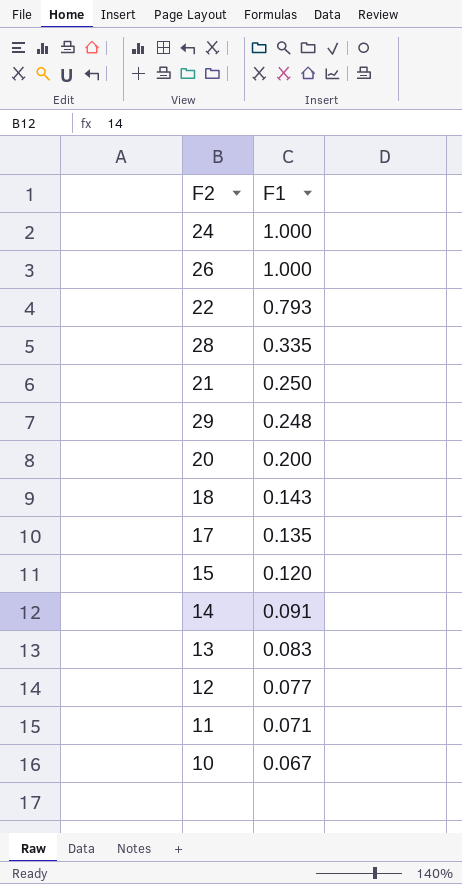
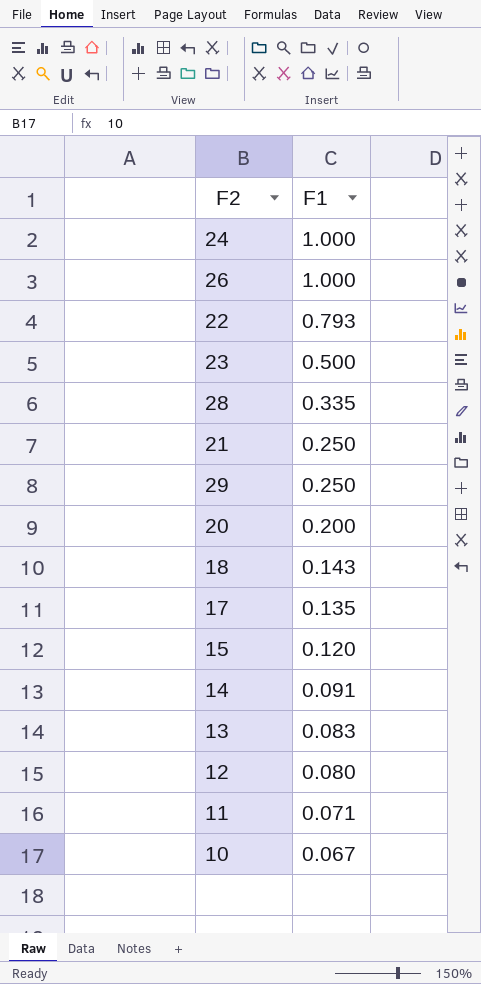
row 23: none -> 0.500
29 | F1: 0.248 -> 0.250
12 | F1: 0.077 -> 0.080

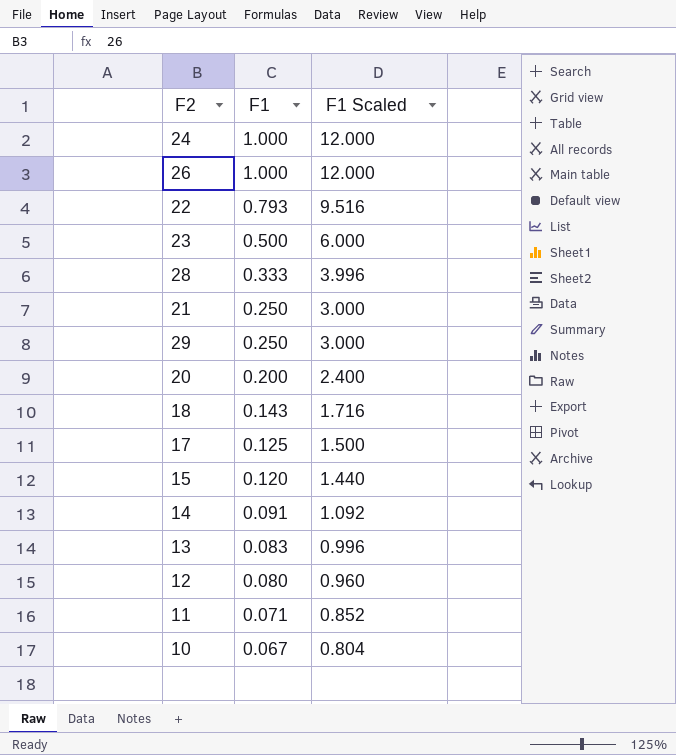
column F1 Scaled | formula: none -> [F1] * 12
28 | F1: 0.335 -> 0.333
17 | F1: 0.135 -> 0.125

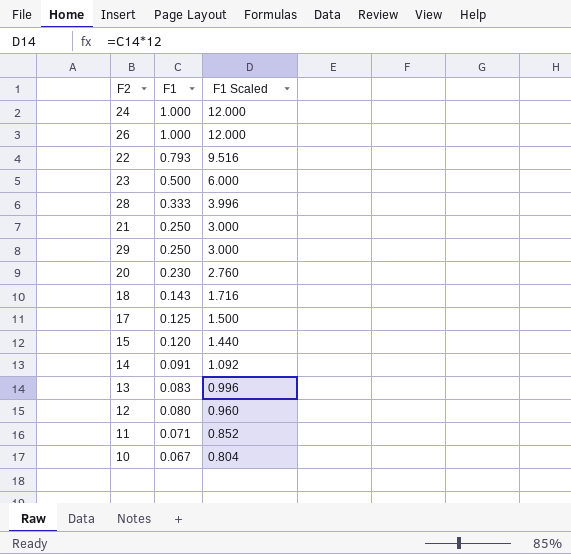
20 | F1: 0.200 -> 0.230
20 | F1 Scaled: 2.400 -> 2.760

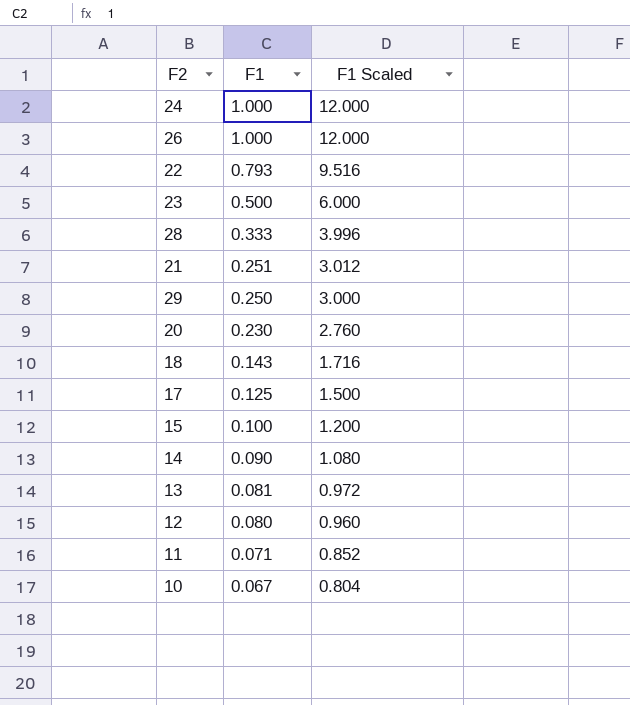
21 | F1: 0.250 -> 0.251
21 | F1 Scaled: 3.000 -> 3.012
15 | F1: 0.120 -> 0.100
15 | F1 Scaled: 1.440 -> 1.200
14 | F1: 0.091 -> 0.090
14 | F1 Scaled: 1.092 -> 1.080
13 | F1: 0.083 -> 0.081
13 | F1 Scaled: 0.996 -> 0.972

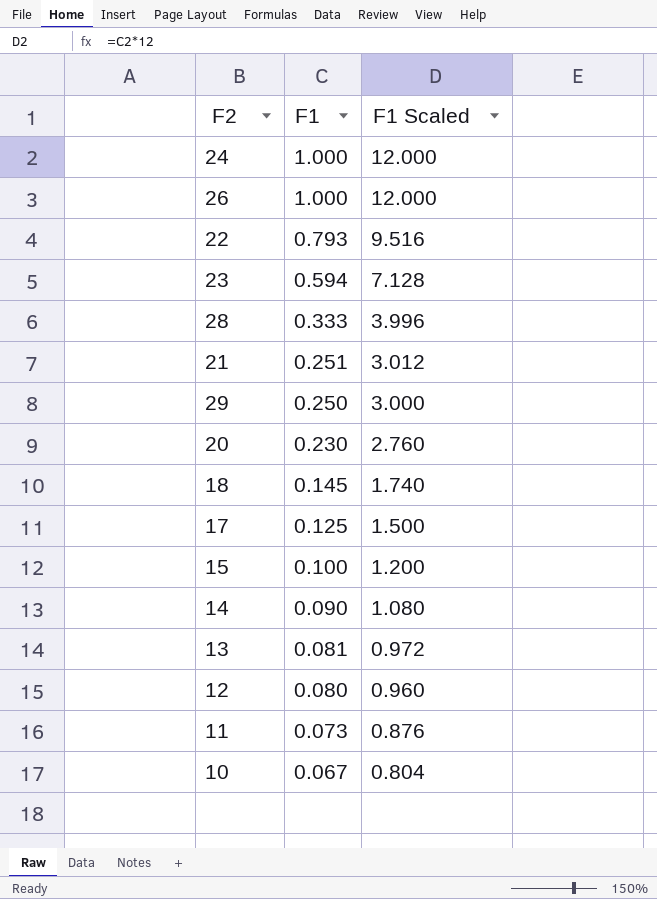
23 | F1: 0.500 -> 0.594
23 | F1 Scaled: 6.000 -> 7.128
18 | F1: 0.143 -> 0.145
18 | F1 Scaled: 1.716 -> 1.740
11 | F1: 0.071 -> 0.073
11 | F1 Scaled: 0.852 -> 0.876

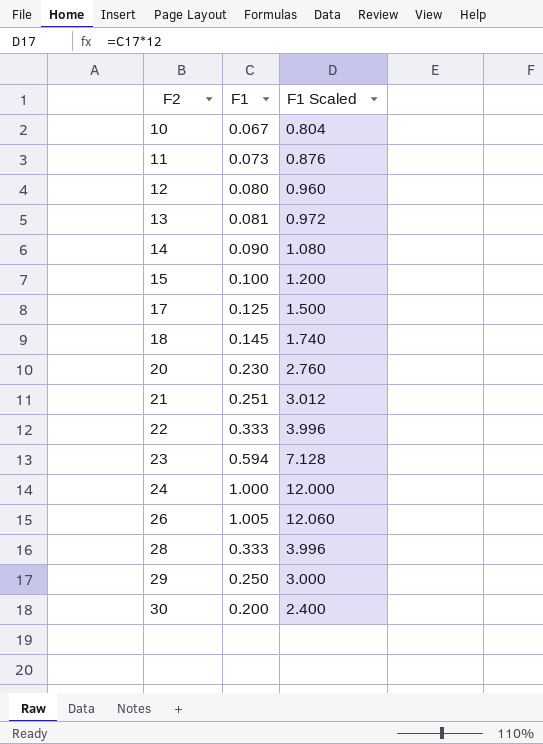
row order: F1 descending -> F2 ascending
22 | F1: 0.793 -> 0.333
22 | F1 Scaled: 9.516 -> 3.996
26 | F1: 1.000 -> 1.005
26 | F1 Scaled: 12.000 -> 12.060
row 30: none -> 0.200 | 2.400

